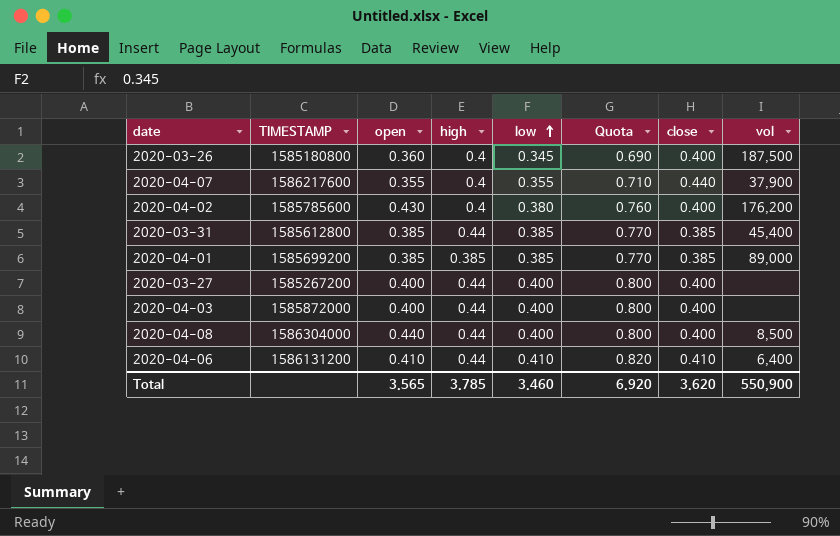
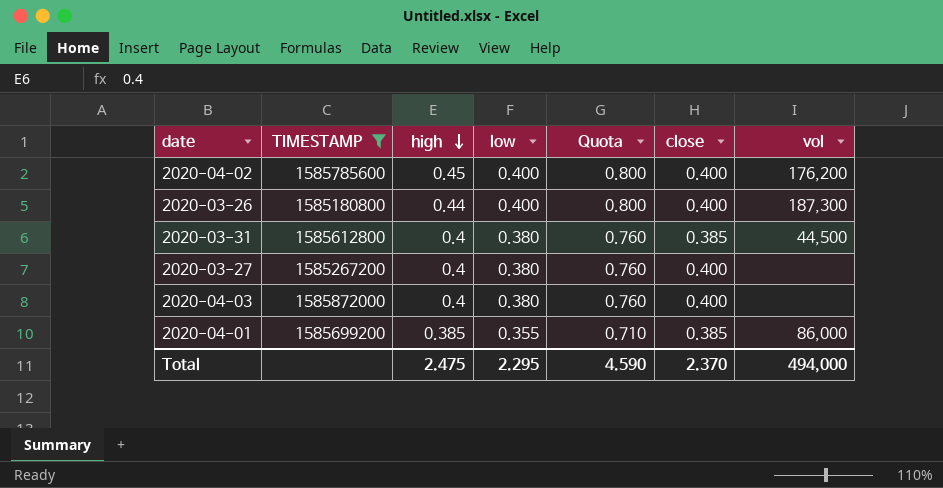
filter: none -> TIMESTAMP <= 1585872000
row order: low ascending -> high descending
column open | position: 3 -> none
2020-04-02 | high: 0.4 -> 0.45
2020-04-02 | low: 0.380 -> 0.400
2020-04-02 | Quota: 0.760 -> 0.800
2020-03-26 | high: 0.4 -> 0.44
2020-03-26 | low: 0.345 -> 0.400
2020-03-26 | Quota: 0.690 -> 0.800
2020-03-26 | vol: 187,500 -> 187,300
2020-03-31 | high: 0.44 -> 0.4
2020-03-31 | low: 0.385 -> 0.380
2020-03-31 | Quota: 0.770 -> 0.760
2020-03-31 | vol: 45,400 -> 44,500
2020-03-27 | high: 0.44 -> 0.4
2020-03-27 | low: 0.400 -> 0.380
2020-03-27 | Quota: 0.800 -> 0.760
2020-04-03 | high: 0.44 -> 0.4
2020-04-03 | low: 0.400 -> 0.380
2020-04-03 | Quota: 0.800 -> 0.760
2020-04-01 | low: 0.385 -> 0.355
2020-04-01 | Quota: 0.770 -> 0.710
2020-04-01 | vol: 89,000 -> 86,000
Total | high: 3.785 -> 2.475
Total | low: 3.460 -> 2.295
Total | Quota: 6.920 -> 4.590
Total | close: 3.620 -> 2.370
Total | vol: 550,900 -> 494,000

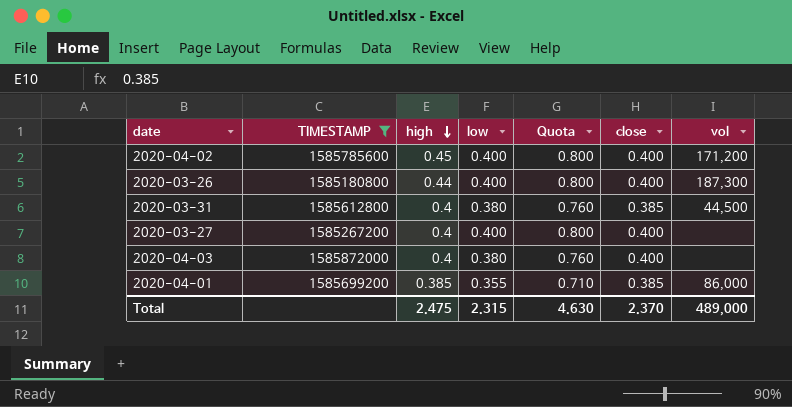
2020-04-02 | vol: 176,200 -> 171,200
2020-03-27 | low: 0.380 -> 0.400
2020-03-27 | Quota: 0.760 -> 0.800
Total | low: 2.295 -> 2.315
Total | Quota: 4.590 -> 4.630
Total | vol: 494,000 -> 489,000

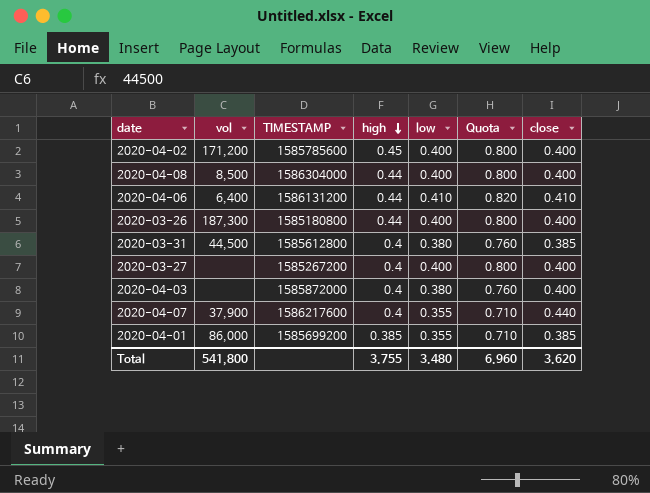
filter: TIMESTAMP <= 1585872000 -> none
column vol | position: 7 -> 2
Total | vol: 489,000 -> 541,800
Total | high: 2.475 -> 3.755
Total | low: 2.315 -> 3.480
Total | Quota: 4.630 -> 6.960
Total | close: 2.370 -> 3.620

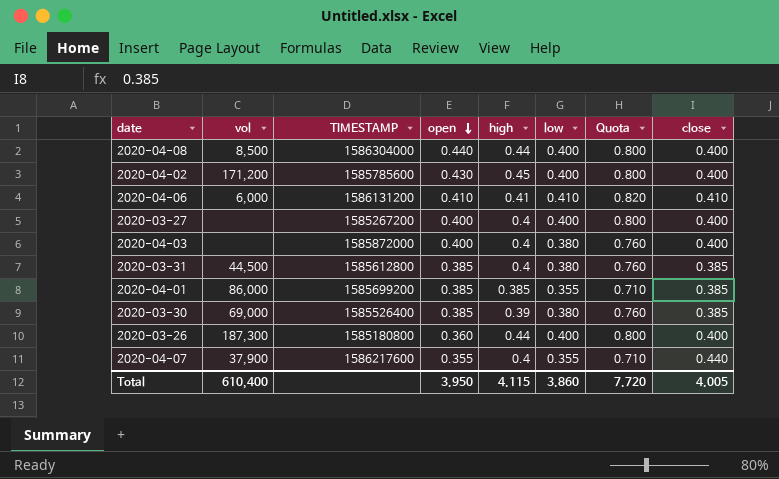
row order: high descending -> open descending
column open | position: none -> 4
2020-04-06 | vol: 6,400 -> 6,000
2020-04-06 | high: 0.44 -> 0.41
row 2020-03-30: none -> 69,000 | 1585526400 | 0.385 | 0.39 | 0.380 | 0.760 | 0.385
Total | vol: 541,800 -> 610,400
Total | high: 3.755 -> 4.115
Total | low: 3.480 -> 3.860
Total | Quota: 6.960 -> 7.720
Total | close: 3.620 -> 4.005

